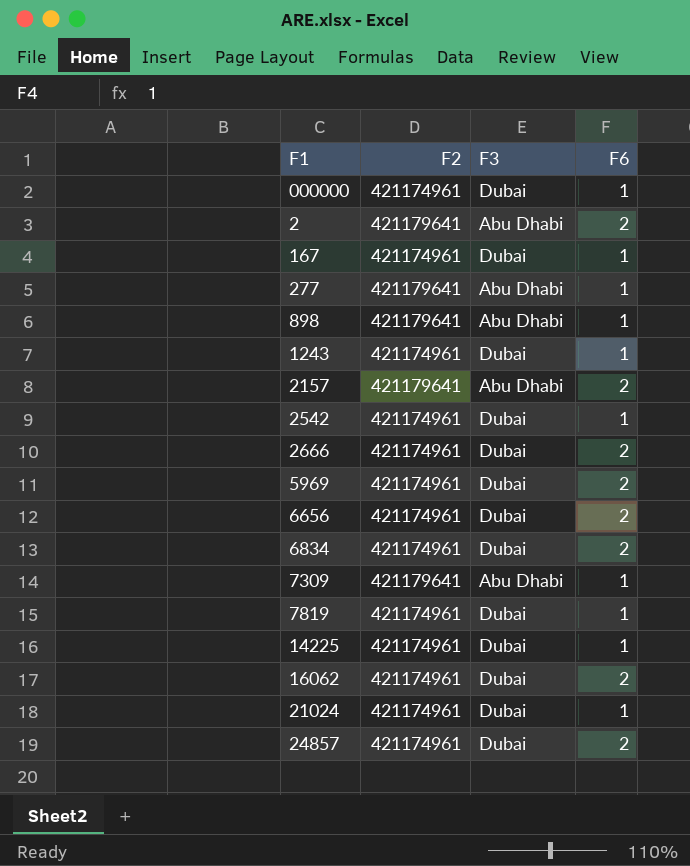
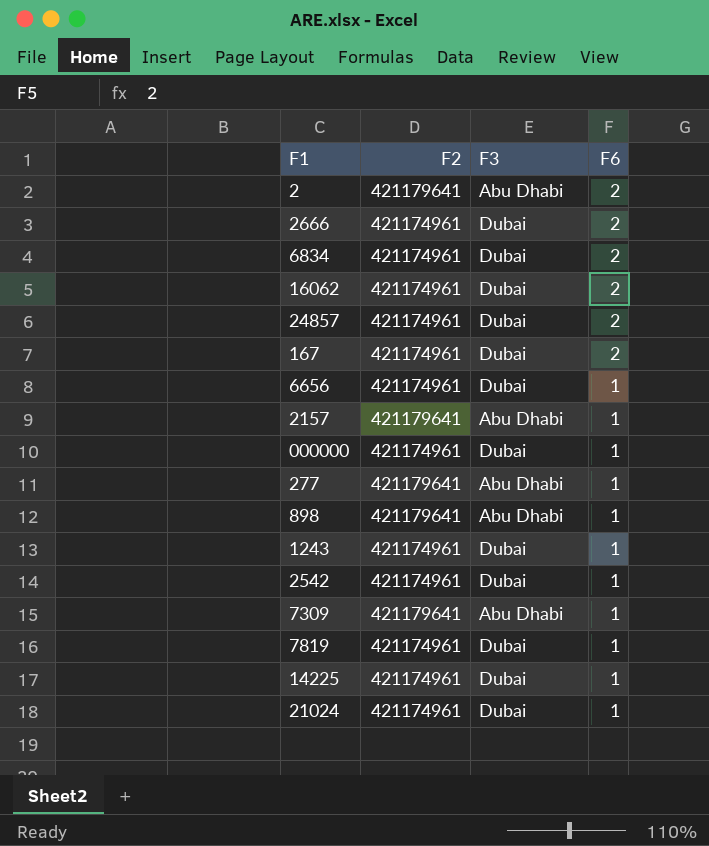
row order: F1 ascending -> F6 descending
row 5969: 421174961 | Dubai | 2 -> none
167 | F6: 1 -> 2
6656 | F6: 2 -> 1
2157 | F6: 2 -> 1

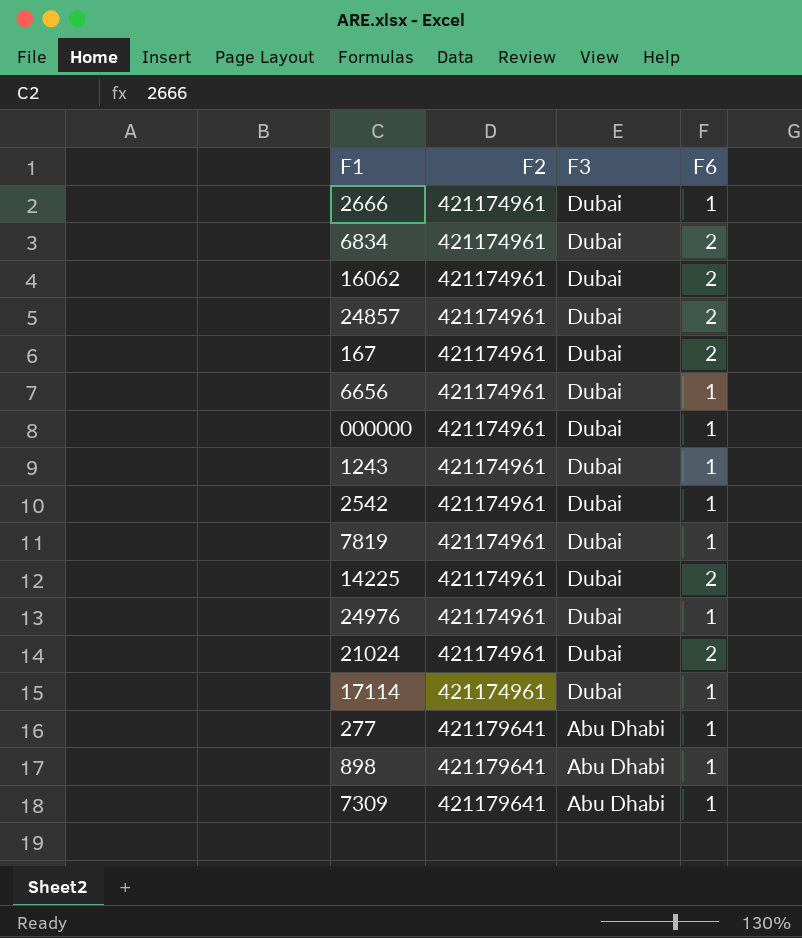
row order: F6 descending -> F2 ascending
row 2: 421179641 | Abu Dhabi | 2 -> none
row 2157: 421179641 | Abu Dhabi | 1 -> none
2666 | F6: 2 -> 1
14225 | F6: 1 -> 2
row 24976: none -> 421174961 | Dubai | 1
21024 | F6: 1 -> 2
row 17114: none -> 421174961 | Dubai | 1

